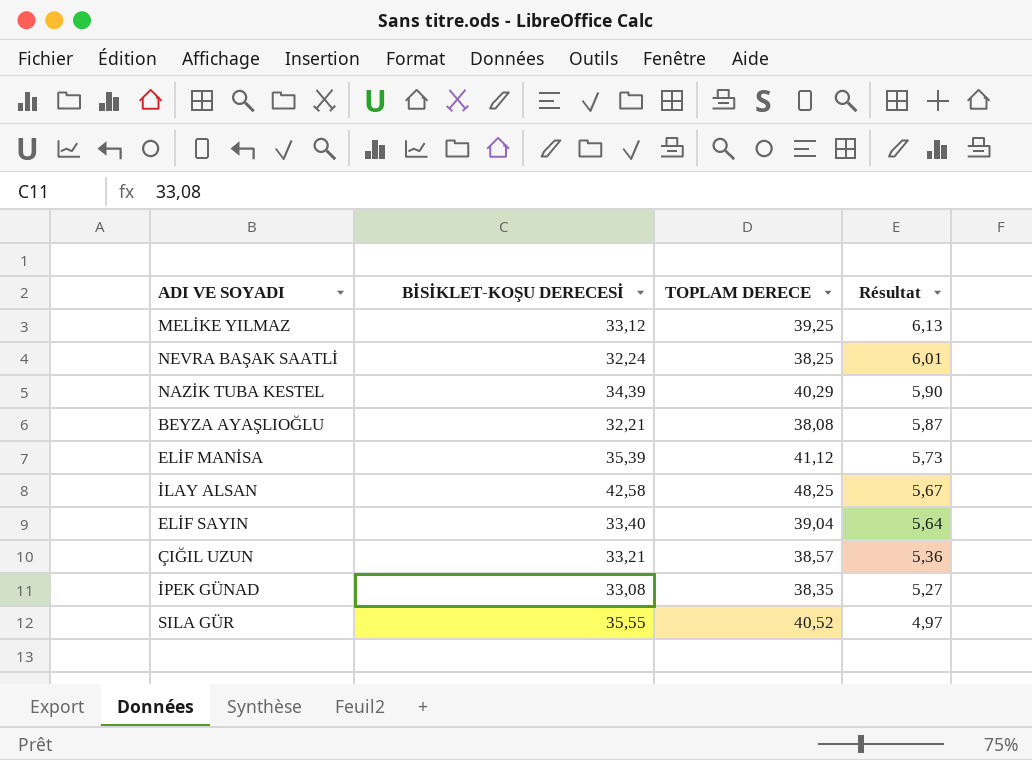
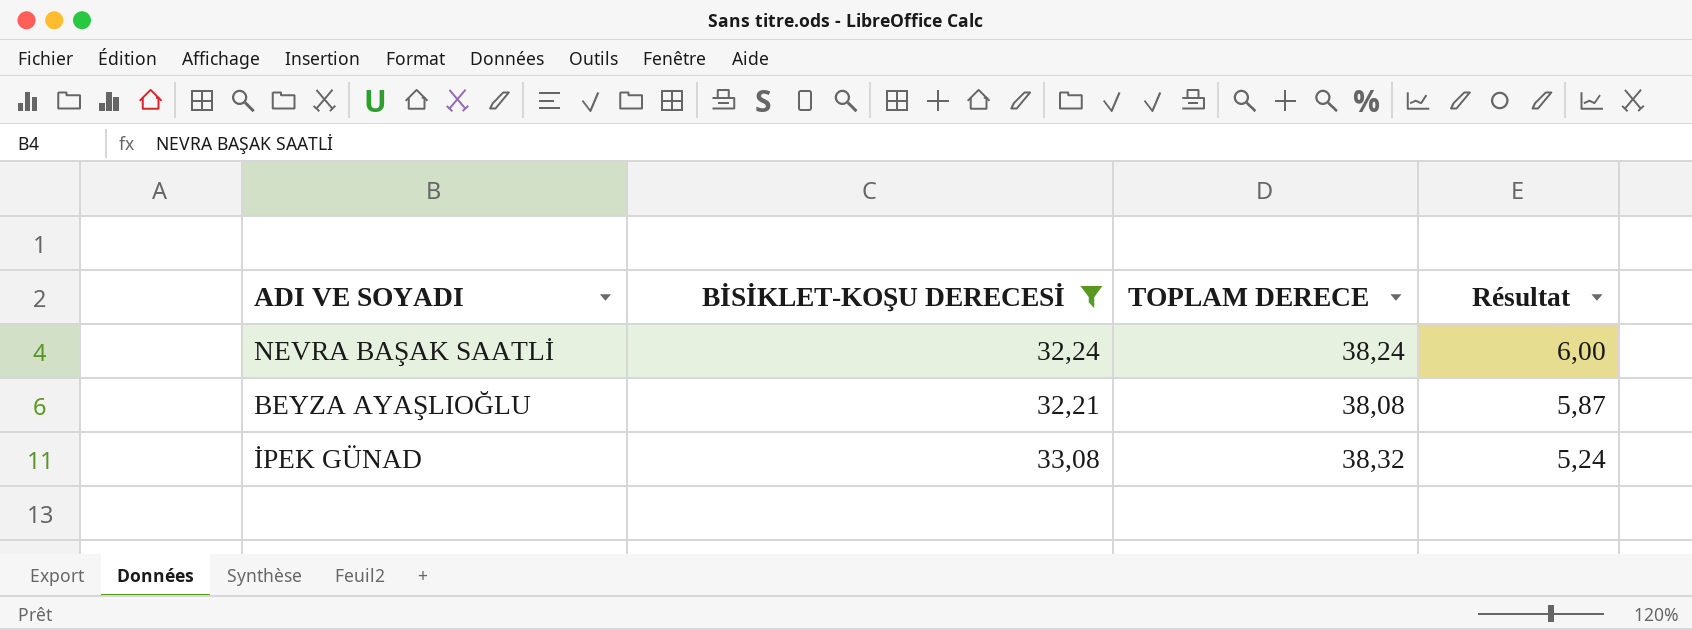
filter: none -> BİSİKLET-KOŞU DERECESİ <= 33,08
NEVRA BAŞAK SAATLİ | TOPLAM DERECE: 38,25 -> 38,24
NEVRA BAŞAK SAATLİ | Résultat: 6,01 -> 6,00
İPEK GÜNAD | TOPLAM DERECE: 38,35 -> 38,32
İPEK GÜNAD | Résultat: 5,27 -> 5,24

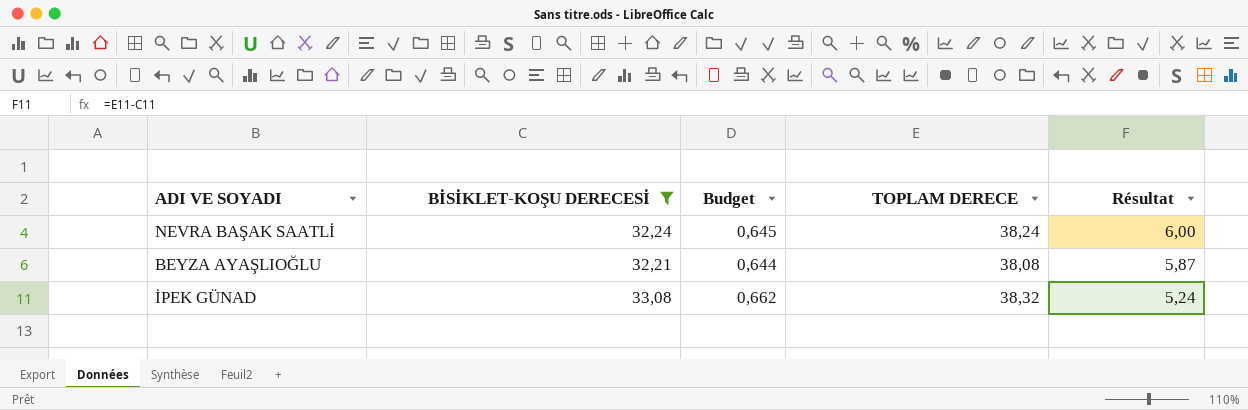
column Budget | formula: none -> [BİSİKLET-KOŞU DERECESİ] * 0,02

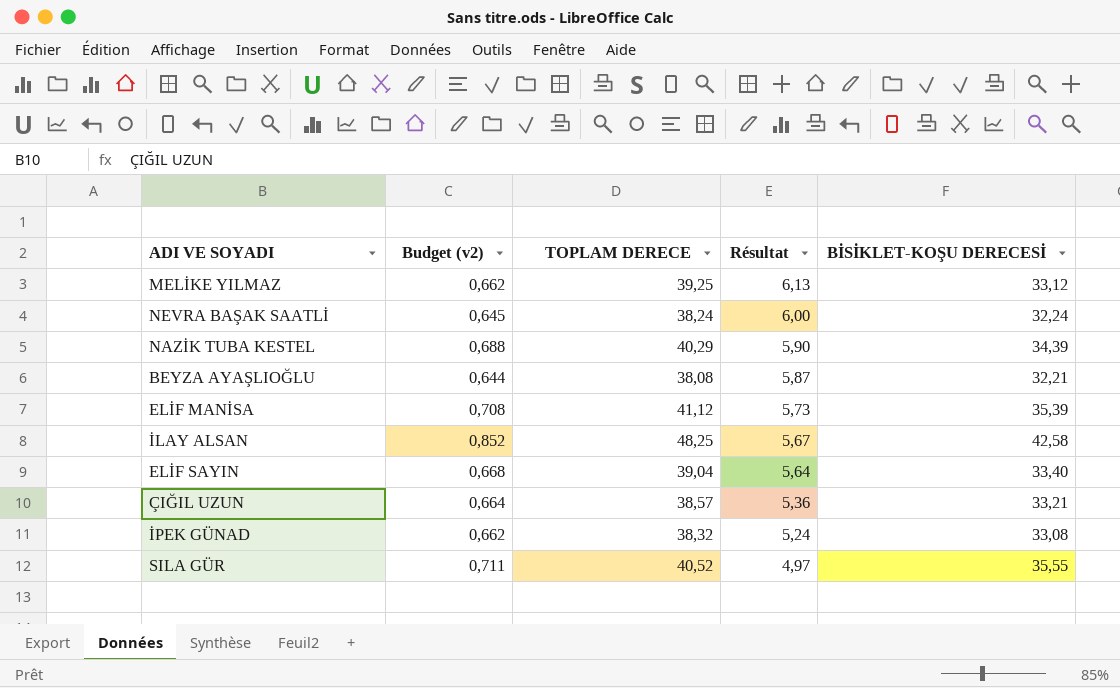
filter: BİSİKLET-KOŞU DERECESİ <= 33,08 -> none
column name: Budget -> Budget (v2)
column BİSİKLET-KOŞU DERECESİ | position: 2 -> 5

